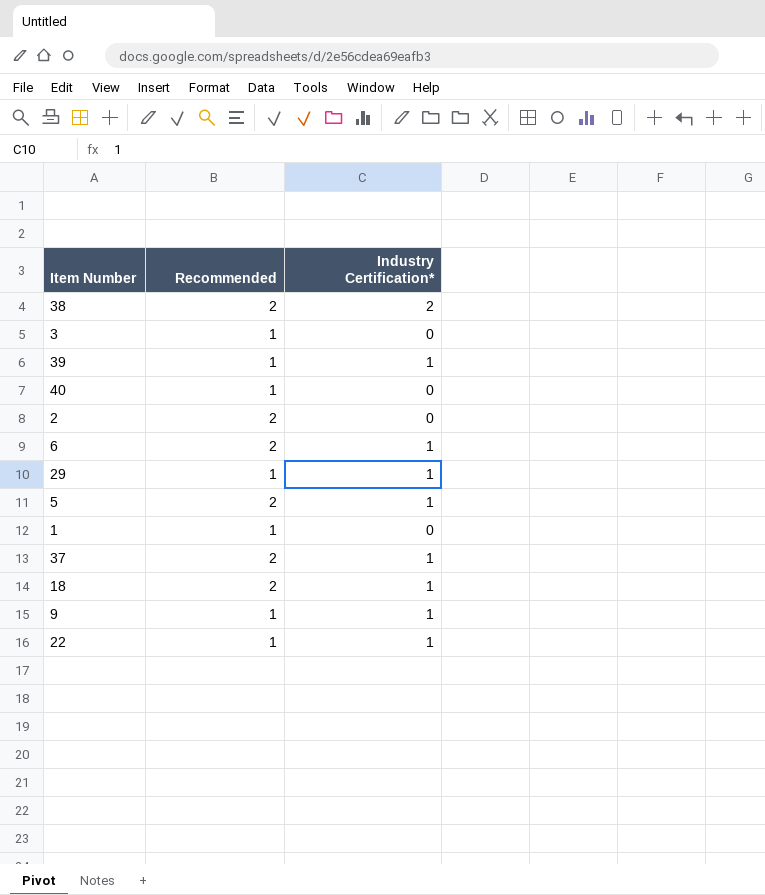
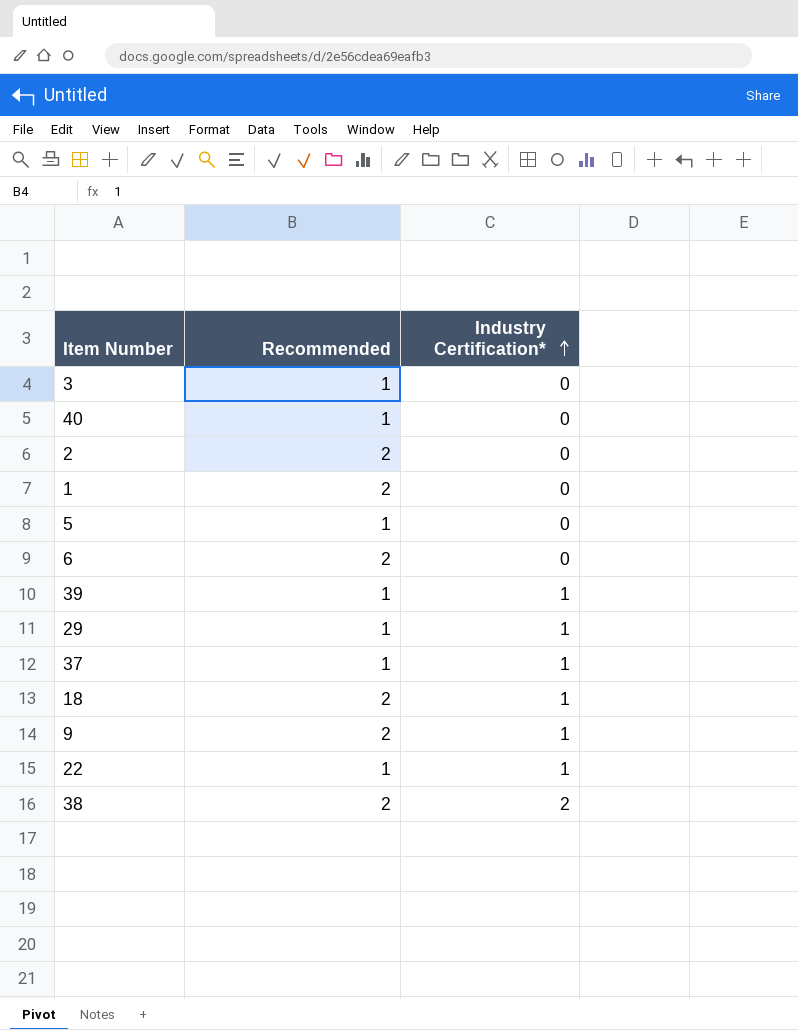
row order: none -> Industry Certification* ascending
1 | Recommended: 1 -> 2
5 | Recommended: 2 -> 1
5 | Industry Certification*: 1 -> 0
6 | Industry Certification*: 1 -> 0
37 | Recommended: 2 -> 1
9 | Recommended: 1 -> 2

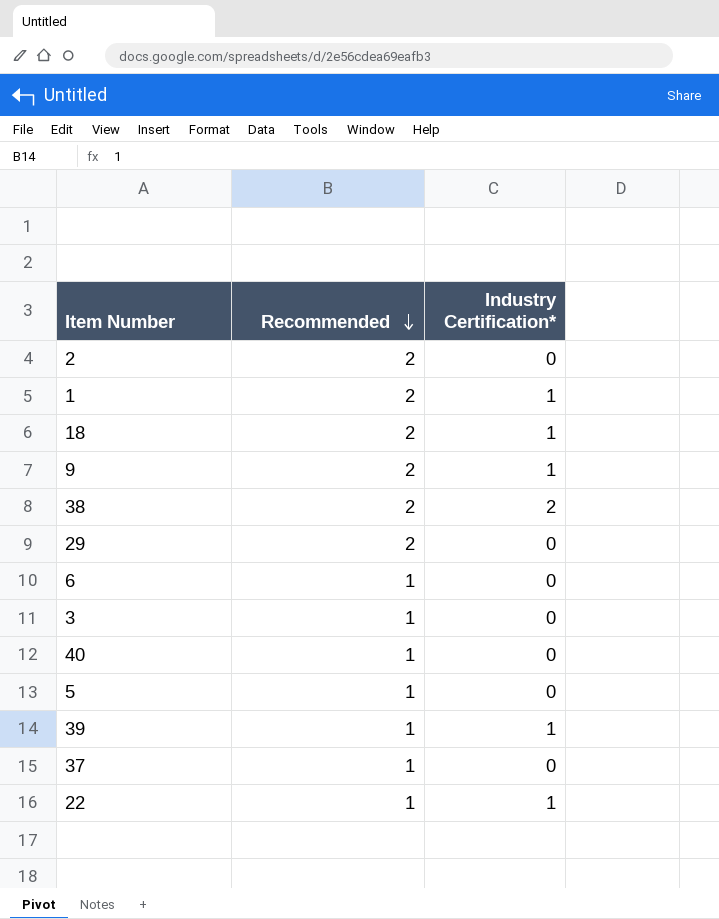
row order: Industry Certification* ascending -> Recommended descending
1 | Industry Certification*: 0 -> 1
29 | Recommended: 1 -> 2
29 | Industry Certification*: 1 -> 0
6 | Recommended: 2 -> 1
37 | Industry Certification*: 1 -> 0

